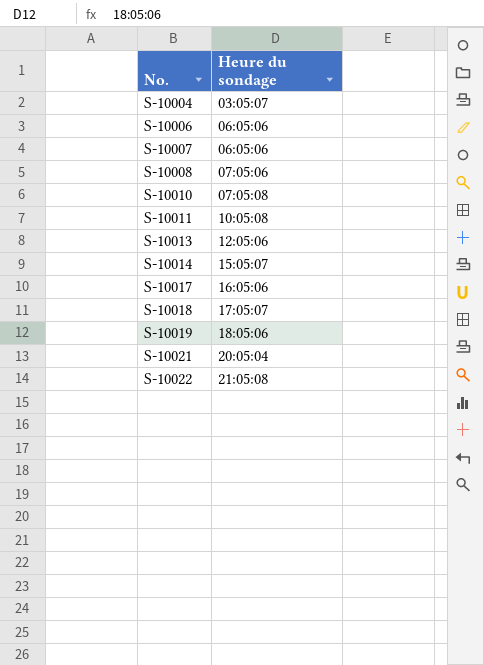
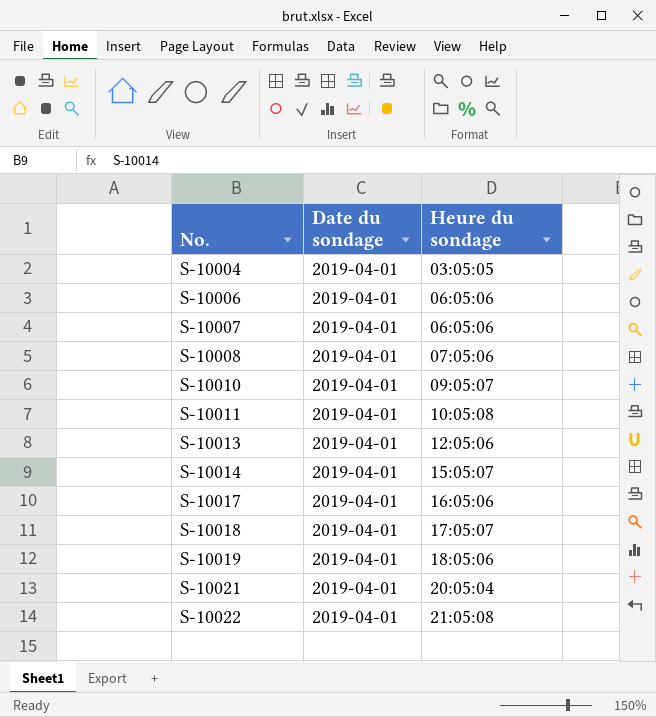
column Date du sondage | position: none -> 2
S-10004 | Heure du sondage: 03:05:07 -> 03:05:05
S-10010 | Heure du sondage: 07:05:08 -> 09:05:07

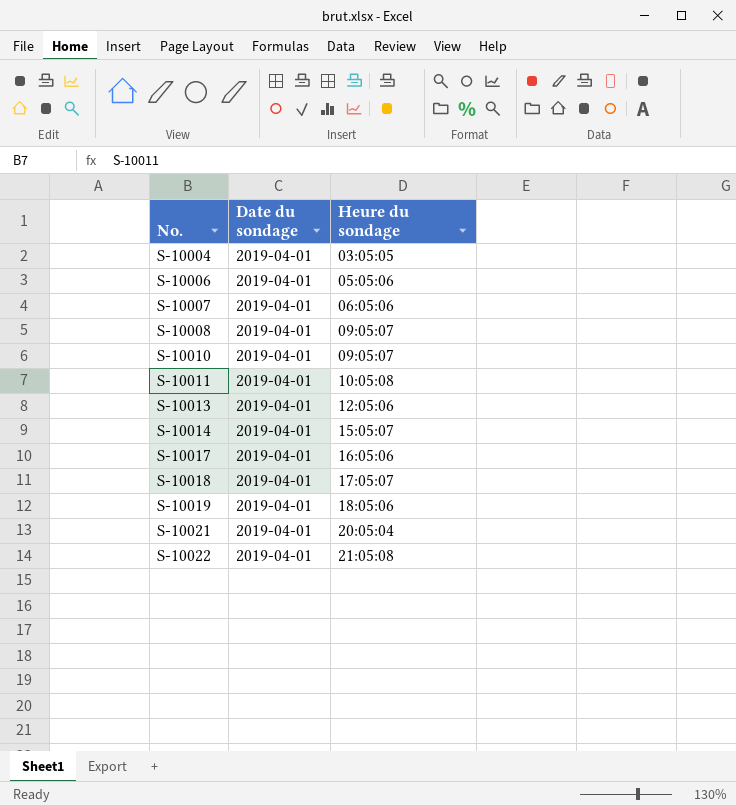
S-10006 | Heure du sondage: 06:05:06 -> 05:05:06
S-10008 | Heure du sondage: 07:05:06 -> 09:05:07

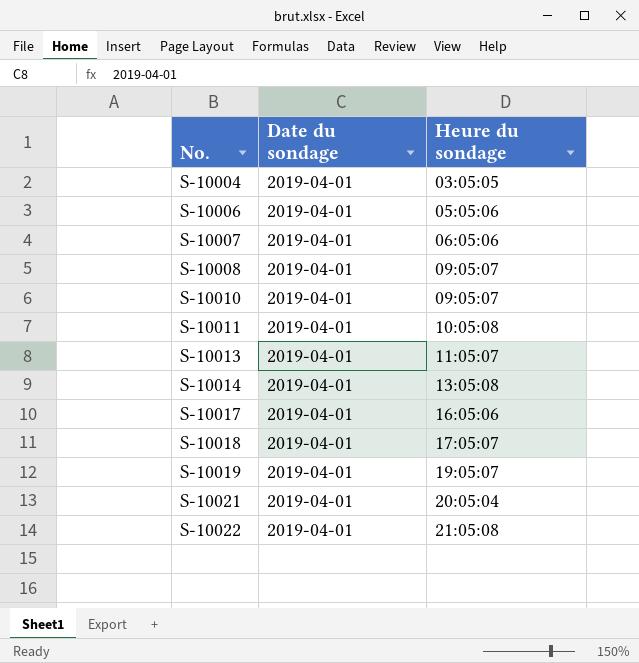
S-10013 | Heure du sondage: 12:05:06 -> 11:05:07
S-10014 | Heure du sondage: 15:05:07 -> 13:05:08
S-10019 | Heure du sondage: 18:05:06 -> 19:05:07

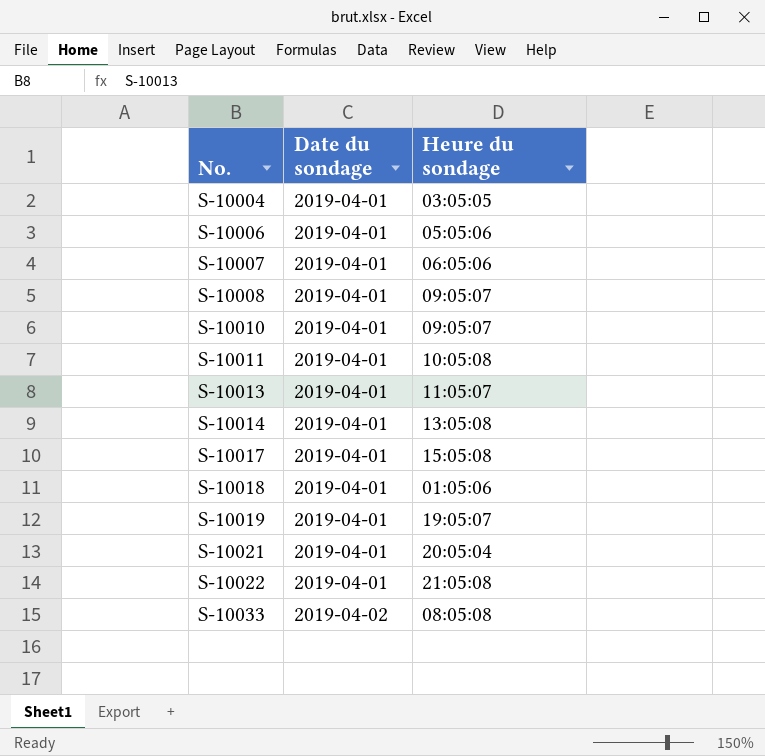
S-10017 | Heure du sondage: 16:05:06 -> 15:05:08
S-10018 | Heure du sondage: 17:05:07 -> 01:05:06
row S-10033: none -> 2019-04-02 | 08:05:08

